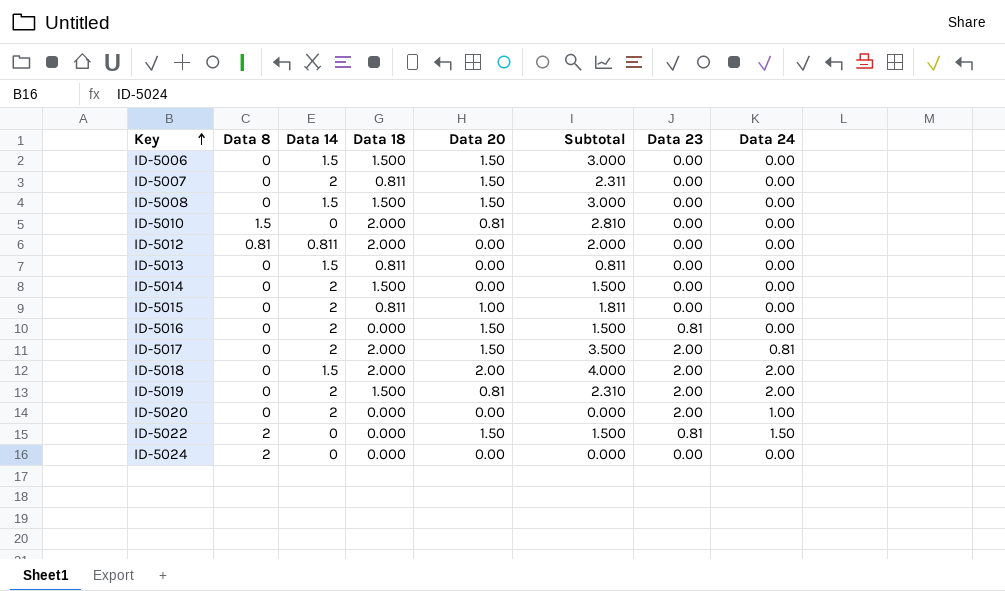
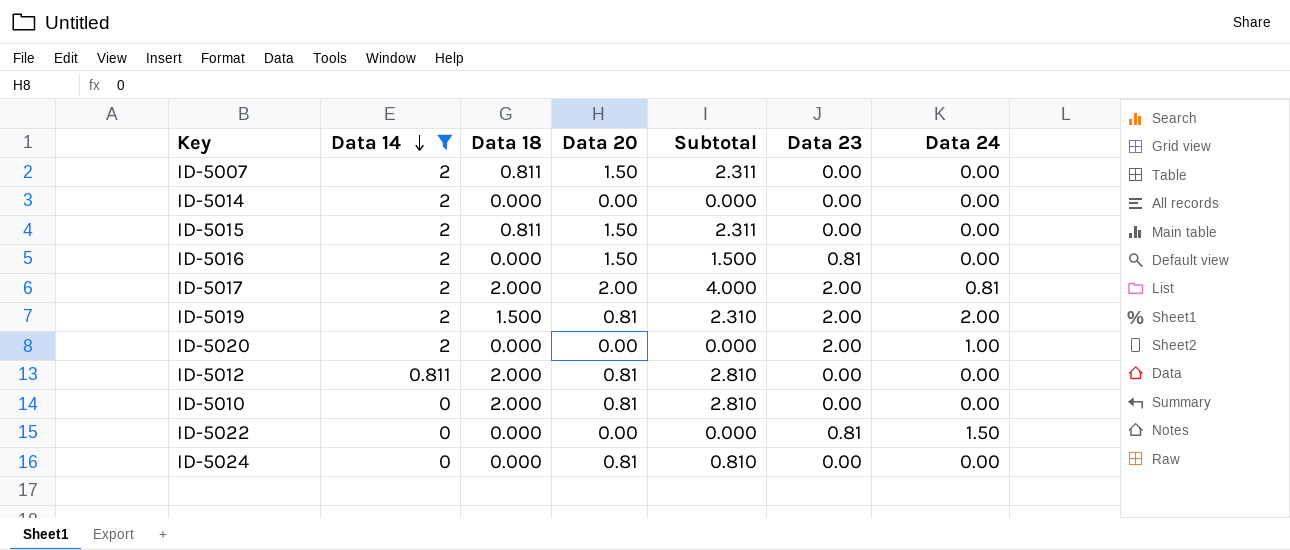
filter: none -> Data 14 != 1.5
row order: Key ascending -> Data 14 descending
column Data 8 | position: 2 -> none
ID-5014 | Data 18: 1.500 -> 0.000
ID-5014 | Subtotal: 1.500 -> 0.000
ID-5015 | Data 20: 1.00 -> 1.50
ID-5015 | Subtotal: 1.811 -> 2.311
ID-5017 | Data 20: 1.50 -> 2.00
ID-5017 | Subtotal: 3.500 -> 4.000
ID-5012 | Data 20: 0.00 -> 0.81
ID-5012 | Subtotal: 2.000 -> 2.810
ID-5022 | Data 20: 1.50 -> 0.00
ID-5022 | Subtotal: 1.500 -> 0.000
ID-5024 | Data 20: 0.00 -> 0.81
ID-5024 | Subtotal: 0.000 -> 0.810

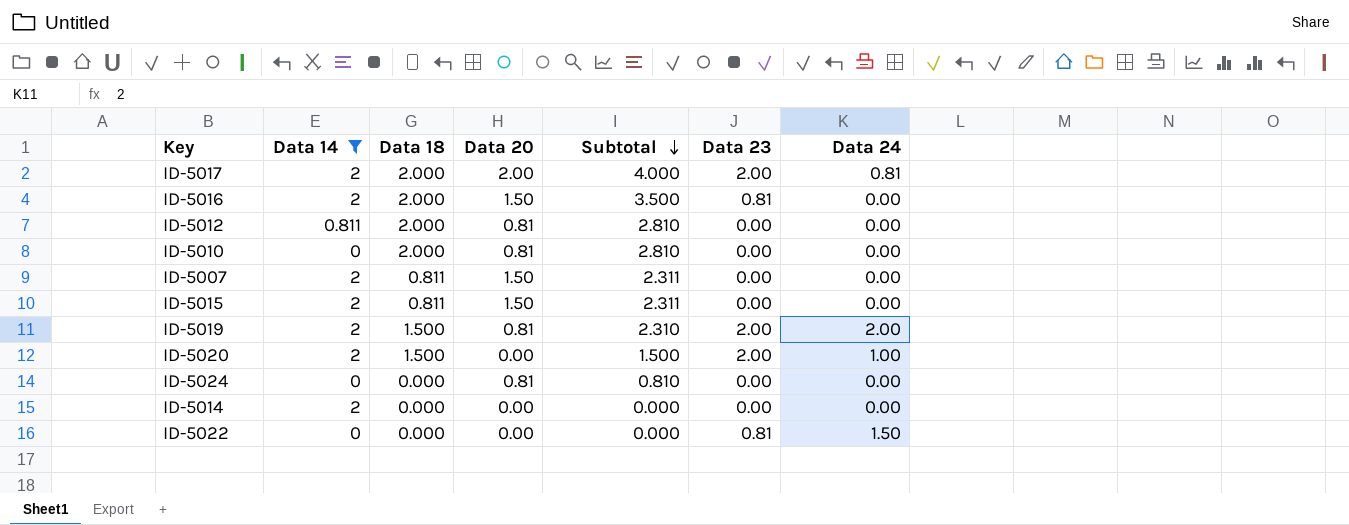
row order: Data 14 descending -> Subtotal descending
ID-5016 | Data 18: 0.000 -> 2.000
ID-5016 | Subtotal: 1.500 -> 3.500
ID-5020 | Data 18: 0.000 -> 1.500
ID-5020 | Subtotal: 0.000 -> 1.500

